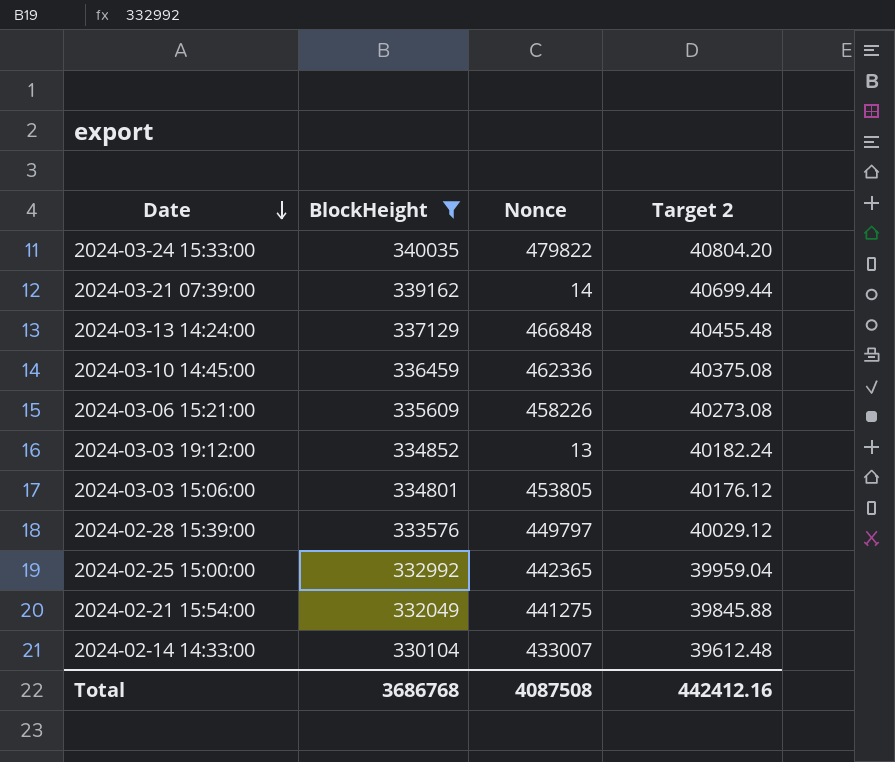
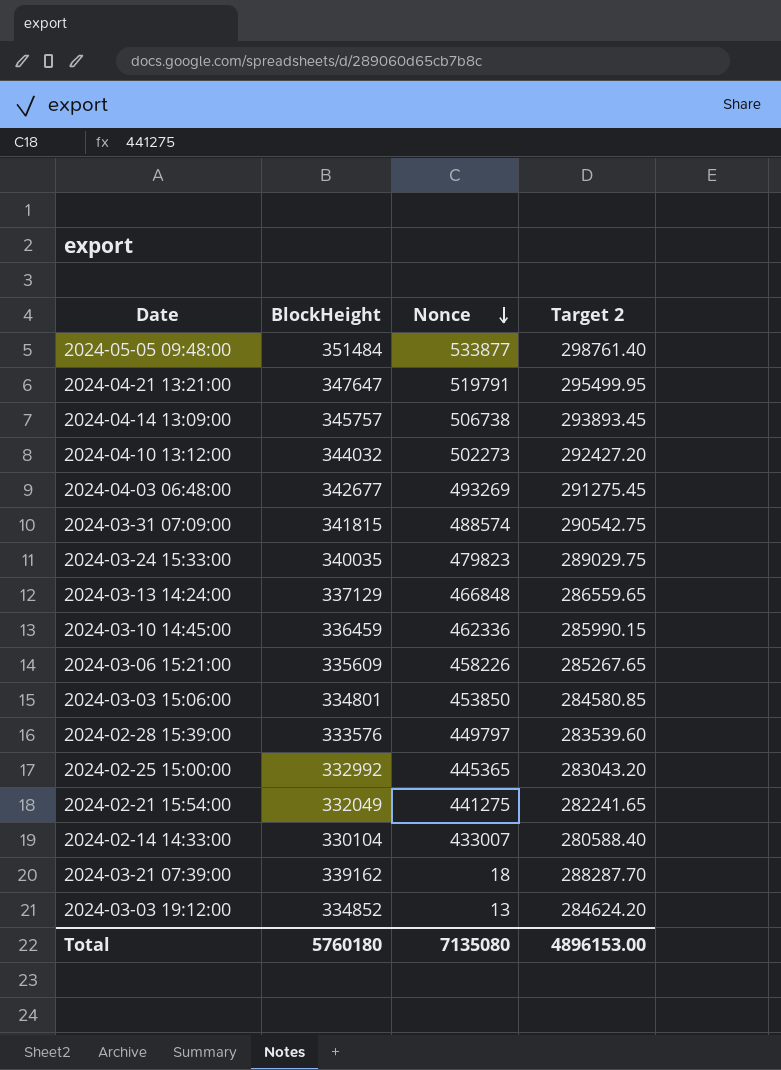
filter: BlockHeight <= 340035 -> none
row order: Date descending -> Nonce descending
column Target 2 | formula: [BlockHeight] * 0.12 -> [BlockHeight] * 0.85
2024-03-24 15:33:00 | Nonce: 479822 -> 479823
2024-03-03 15:06:00 | Nonce: 453805 -> 453850
2024-02-25 15:00:00 | Nonce: 442365 -> 445365
2024-03-21 07:39:00 | Nonce: 14 -> 18
Total | BlockHeight: 3686768 -> 5760180
Total | Nonce: 4087508 -> 7135080
Total | Target 2: 442412.16 -> 4896153.00

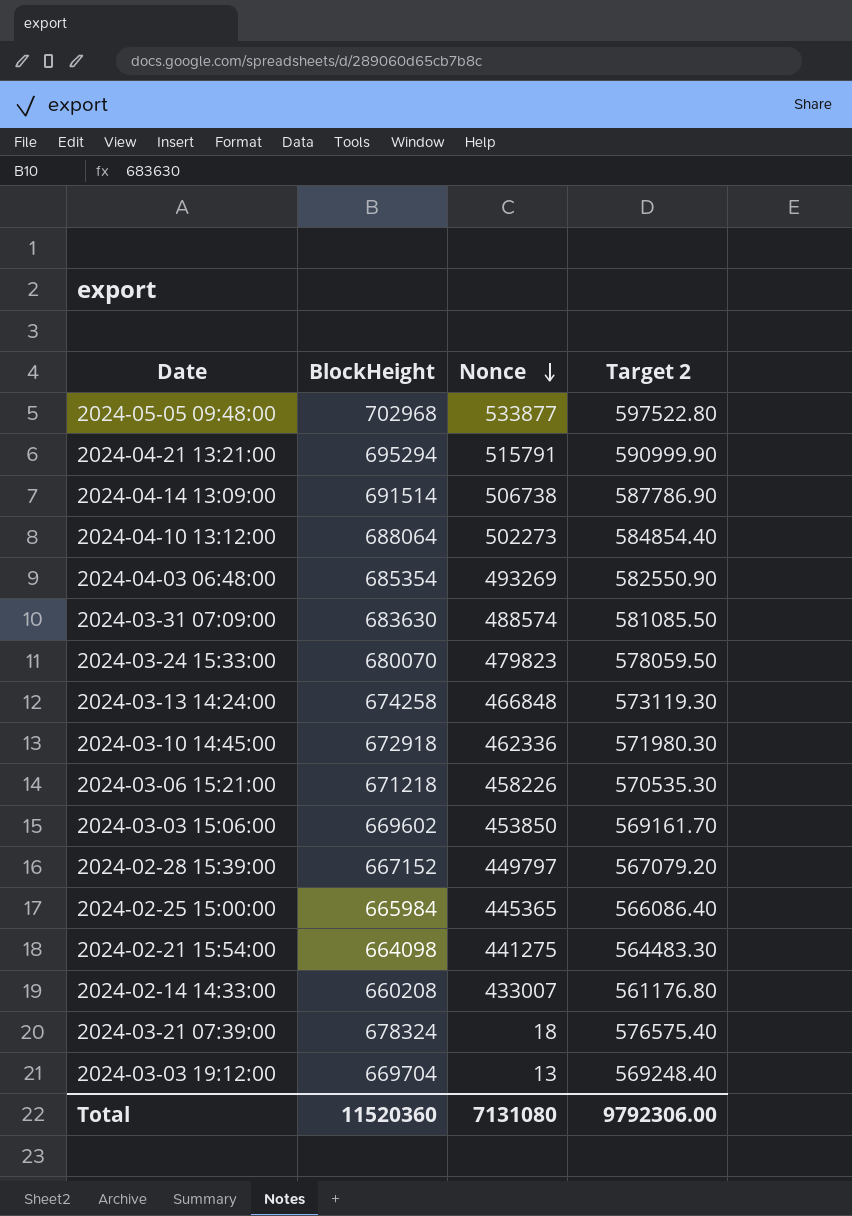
2024-05-05 09:48:00 | BlockHeight: 351484 -> 702968
2024-05-05 09:48:00 | Target 2: 298761.40 -> 597522.80
2024-04-21 13:21:00 | BlockHeight: 347647 -> 695294
2024-04-21 13:21:00 | Nonce: 519791 -> 515791
2024-04-21 13:21:00 | Target 2: 295499.95 -> 590999.90
2024-04-14 13:09:00 | BlockHeight: 345757 -> 691514
2024-04-14 13:09:00 | Target 2: 293893.45 -> 587786.90
2024-04-10 13:12:00 | BlockHeight: 344032 -> 688064
2024-04-10 13:12:00 | Target 2: 292427.20 -> 584854.40
2024-04-03 06:48:00 | BlockHeight: 342677 -> 685354
2024-04-03 06:48:00 | Target 2: 291275.45 -> 582550.90
2024-03-31 07:09:00 | BlockHeight: 341815 -> 683630
2024-03-31 07:09:00 | Target 2: 290542.75 -> 581085.50
2024-03-24 15:33:00 | BlockHeight: 340035 -> 680070
2024-03-24 15:33:00 | Target 2: 289029.75 -> 578059.50
2024-03-13 14:24:00 | BlockHeight: 337129 -> 674258
2024-03-13 14:24:00 | Target 2: 286559.65 -> 573119.30
2024-03-10 14:45:00 | BlockHeight: 336459 -> 672918
2024-03-10 14:45:00 | Target 2: 285990.15 -> 571980.30
2024-03-06 15:21:00 | BlockHeight: 335609 -> 671218
2024-03-06 15:21:00 | Target 2: 285267.65 -> 570535.30
2024-03-03 15:06:00 | BlockHeight: 334801 -> 669602
2024-03-03 15:06:00 | Target 2: 284580.85 -> 569161.70
2024-02-28 15:39:00 | BlockHeight: 333576 -> 667152
2024-02-28 15:39:00 | Target 2: 283539.60 -> 567079.20
2024-02-25 15:00:00 | BlockHeight: 332992 -> 665984
2024-02-25 15:00:00 | Target 2: 283043.20 -> 566086.40
2024-02-21 15:54:00 | BlockHeight: 332049 -> 664098
2024-02-21 15:54:00 | Target 2: 282241.65 -> 564483.30
2024-02-14 14:33:00 | BlockHeight: 330104 -> 660208
2024-02-14 14:33:00 | Target 2: 280588.40 -> 561176.80
2024-03-21 07:39:00 | BlockHeight: 339162 -> 678324
2024-03-21 07:39:00 | Target 2: 288287.70 -> 576575.40
2024-03-03 19:12:00 | BlockHeight: 334852 -> 669704
2024-03-03 19:12:00 | Target 2: 284624.20 -> 569248.40
Total | BlockHeight: 5760180 -> 11520360
Total | Nonce: 7135080 -> 7131080
Total | Target 2: 4896153.00 -> 9792306.00

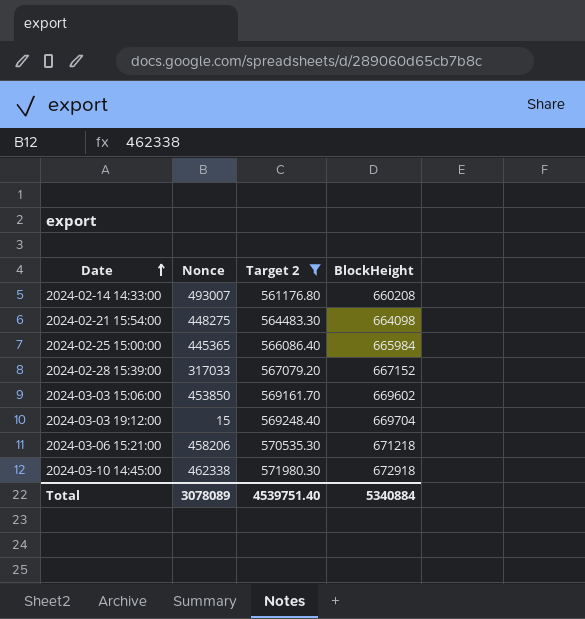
filter: none -> Target 2 <= 571980.30
row order: Nonce descending -> Date ascending
column BlockHeight | position: 2 -> 4
2024-02-14 14:33:00 | Nonce: 433007 -> 493007
2024-02-21 15:54:00 | Nonce: 441275 -> 448275
2024-02-28 15:39:00 | Nonce: 449797 -> 317033
2024-03-03 19:12:00 | Nonce: 13 -> 15
2024-03-06 15:21:00 | Nonce: 458226 -> 458206
2024-03-10 14:45:00 | Nonce: 462336 -> 462338
Total | Nonce: 7131080 -> 3078089
Total | Target 2: 9792306.00 -> 4539751.40
Total | BlockHeight: 11520360 -> 5340884

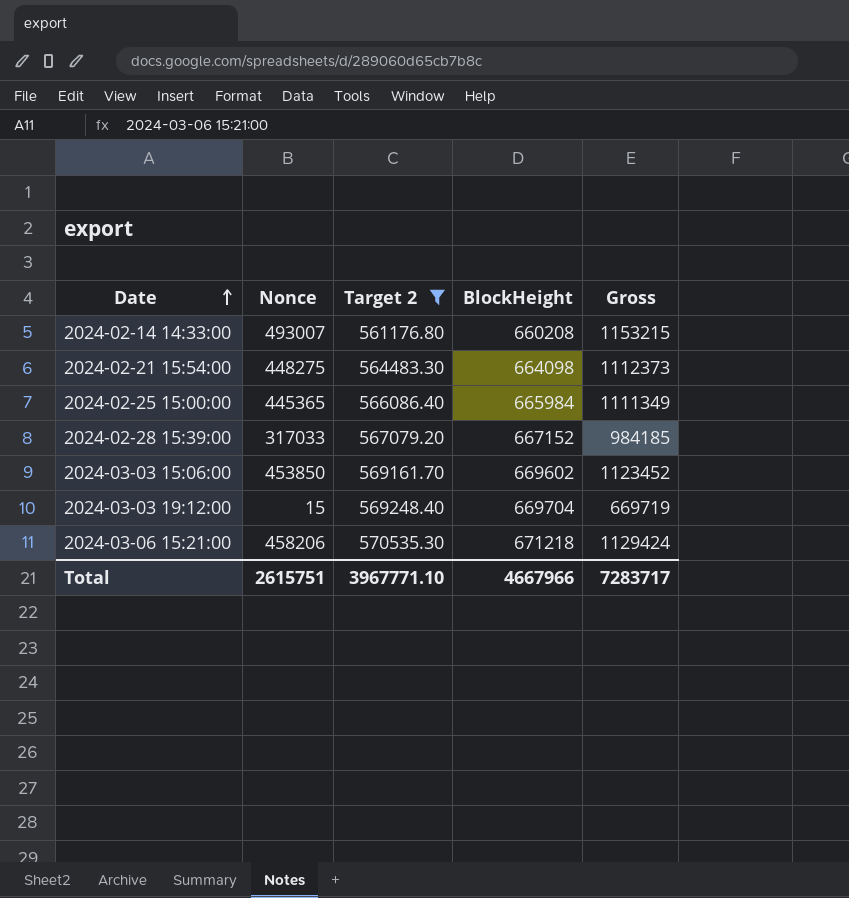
column Gross | formula: none -> [Nonce] + [BlockHeight]
row 2024-03-10 14:45:00: 462338 | 571980.30 | 672918 -> none
Total | Nonce: 3078089 -> 2615751
Total | Target 2: 4539751.40 -> 3967771.10
Total | BlockHeight: 5340884 -> 4667966

